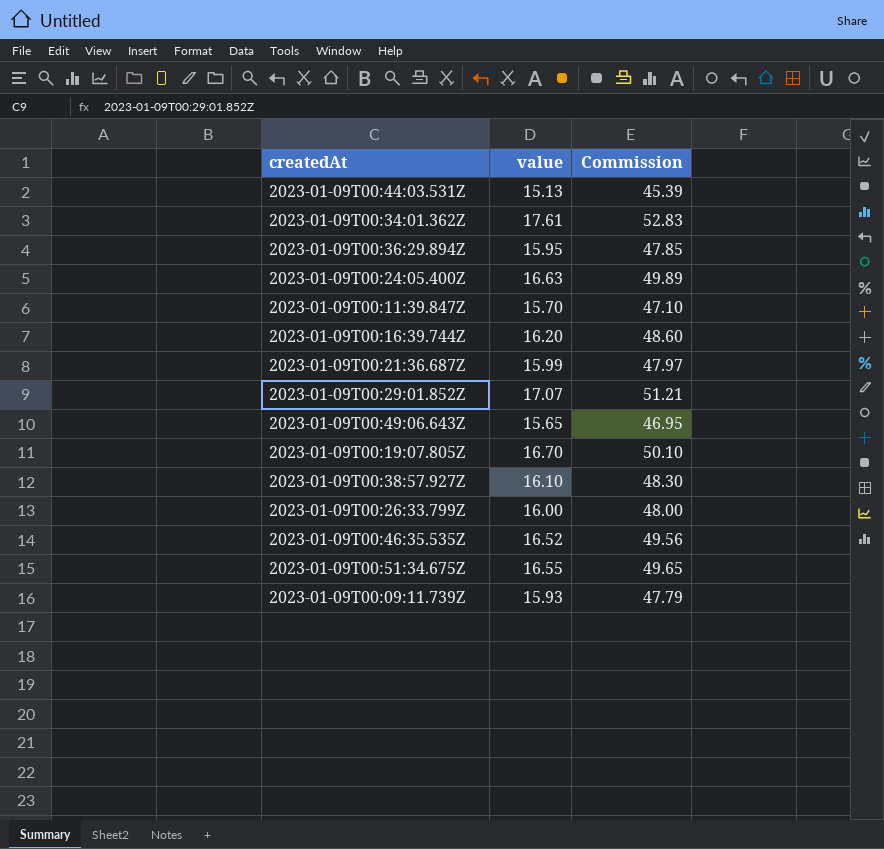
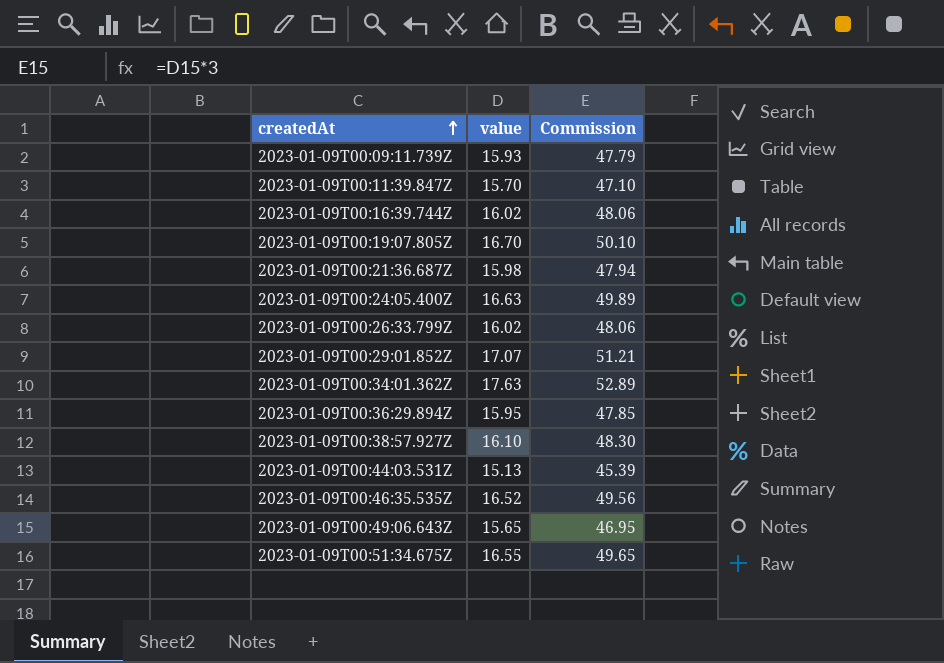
row order: none -> createdAt ascending
2023-01-09T00:16:39.744Z | value: 16.20 -> 16.02
2023-01-09T00:16:39.744Z | Commission: 48.60 -> 48.06
2023-01-09T00:21:36.687Z | value: 15.99 -> 15.98
2023-01-09T00:21:36.687Z | Commission: 47.97 -> 47.94
2023-01-09T00:26:33.799Z | value: 16.00 -> 16.02
2023-01-09T00:26:33.799Z | Commission: 48.00 -> 48.06
2023-01-09T00:34:01.362Z | value: 17.61 -> 17.63
2023-01-09T00:34:01.362Z | Commission: 52.83 -> 52.89

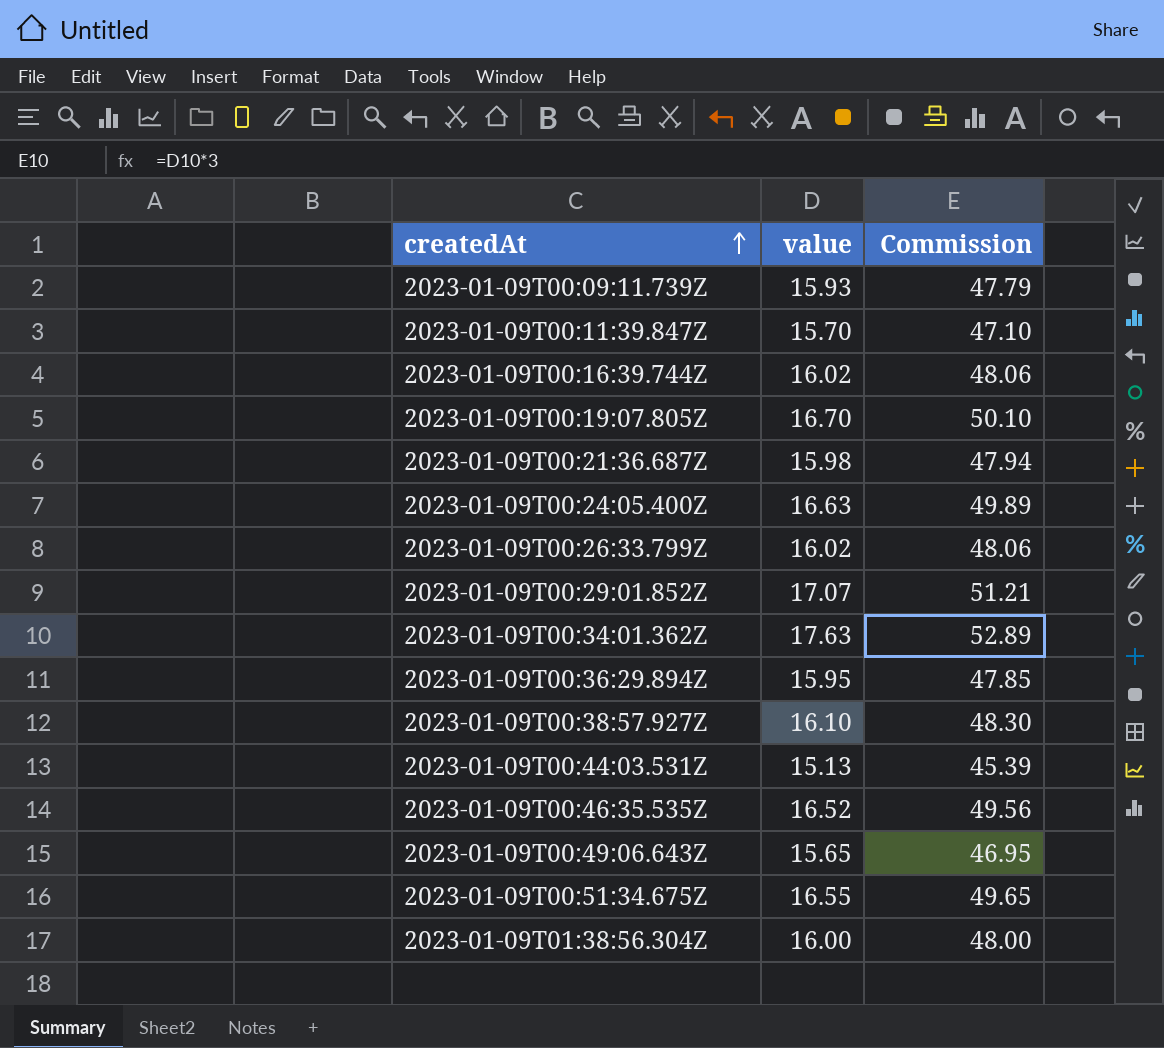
row 2023-01-09T01:38:56.304Z: none -> 16.00 | 48.00

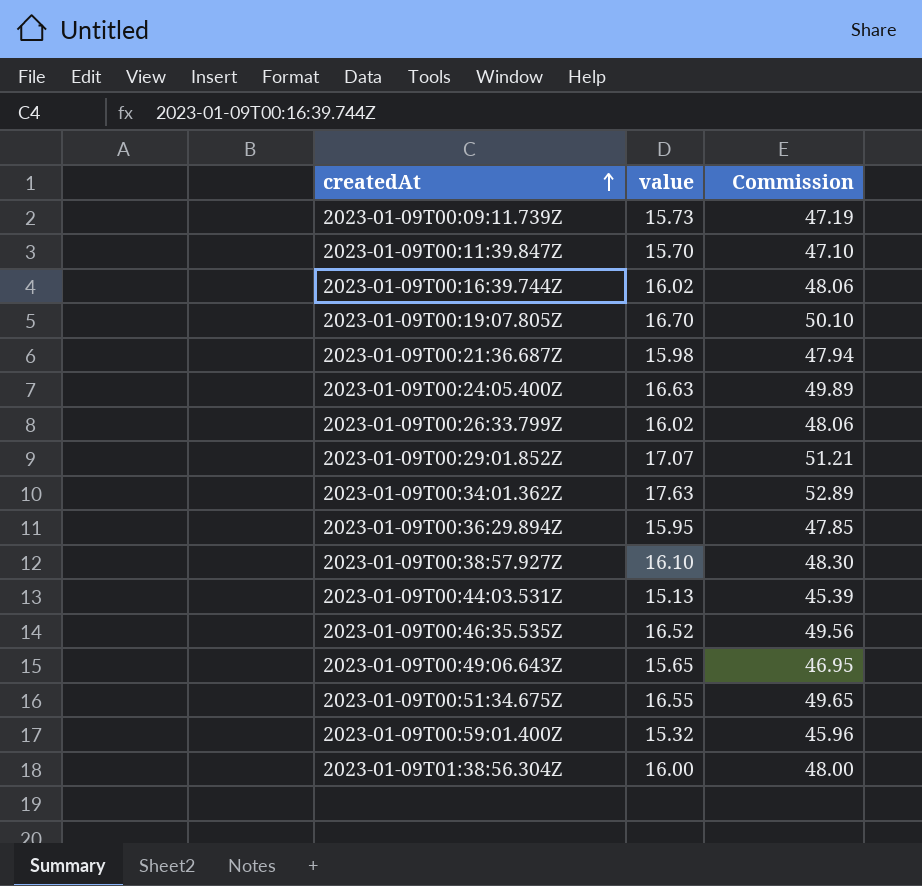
2023-01-09T00:09:11.739Z | value: 15.93 -> 15.73
2023-01-09T00:09:11.739Z | Commission: 47.79 -> 47.19
row 2023-01-09T00:59:01.400Z: none -> 15.32 | 45.96

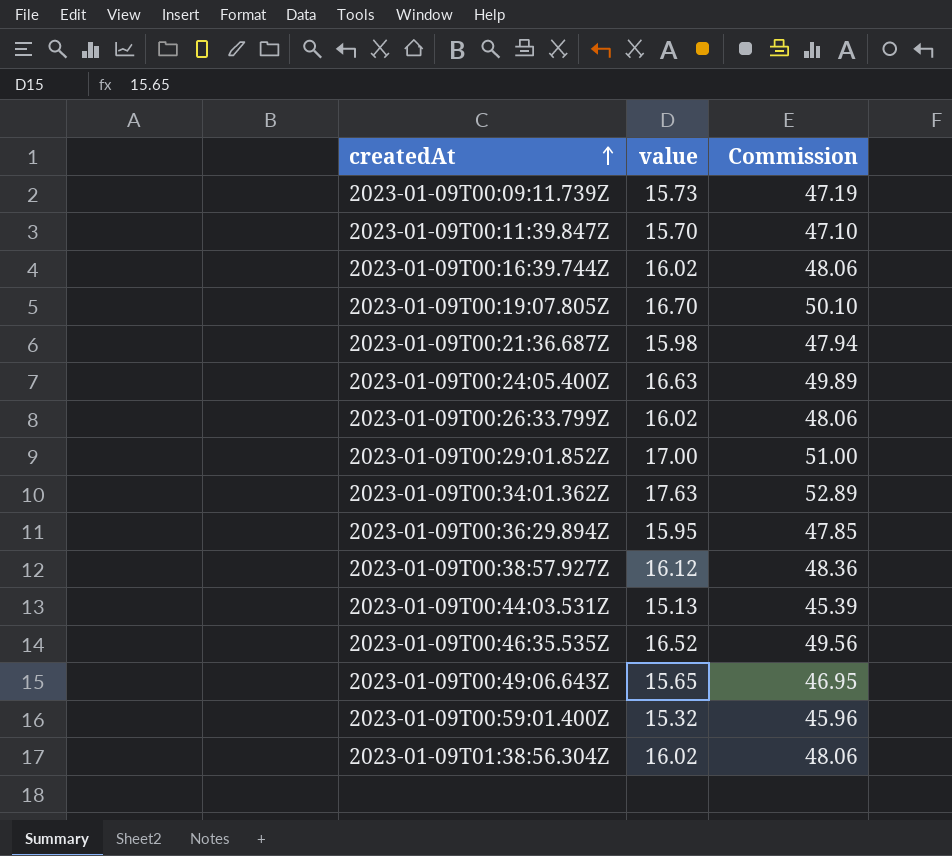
row 2023-01-09T00:51:34.675Z: 16.55 | 49.65 -> none
2023-01-09T00:29:01.852Z | value: 17.07 -> 17.00
2023-01-09T00:29:01.852Z | Commission: 51.21 -> 51.00
2023-01-09T00:38:57.927Z | value: 16.10 -> 16.12
2023-01-09T00:38:57.927Z | Commission: 48.30 -> 48.36
2023-01-09T01:38:56.304Z | value: 16.00 -> 16.02
2023-01-09T01:38:56.304Z | Commission: 48.00 -> 48.06

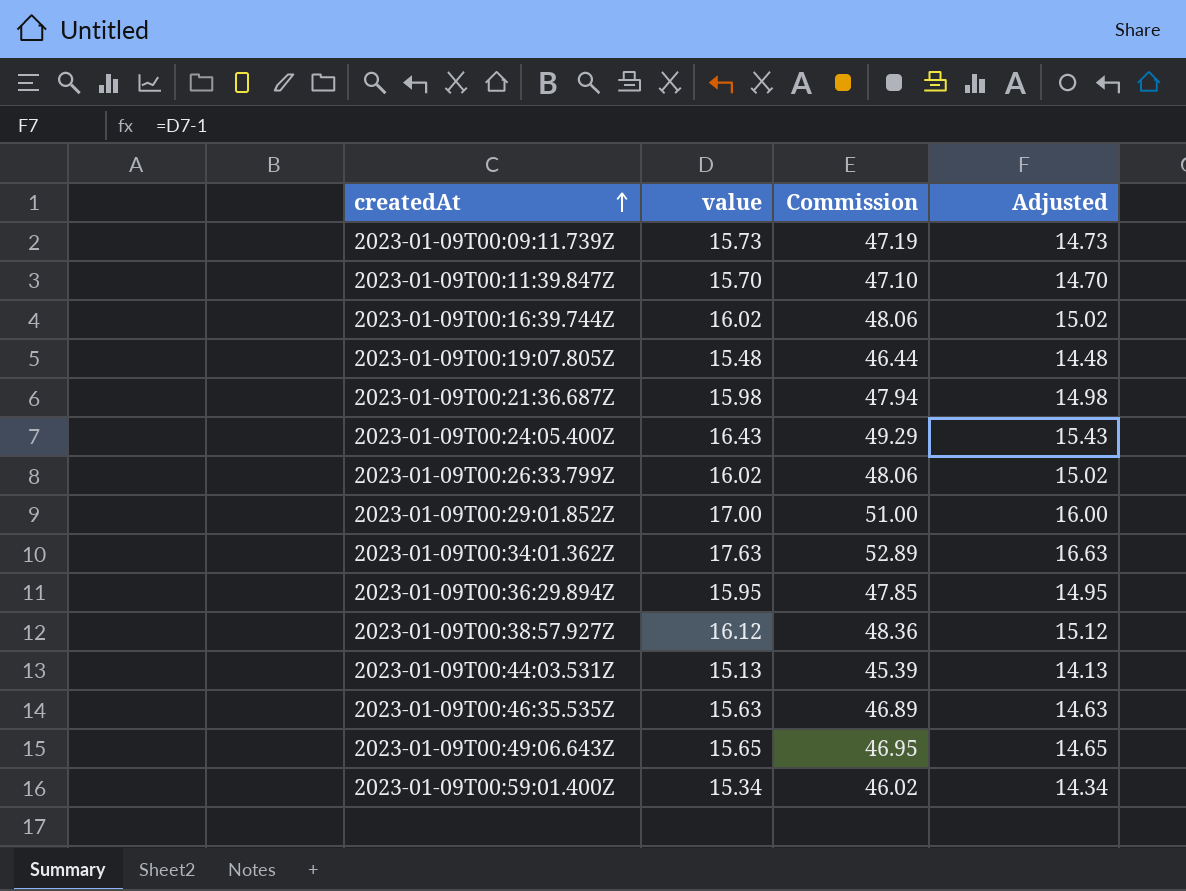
column Adjusted | formula: none -> [value] - 1
row 2023-01-09T01:38:56.304Z: 16.02 | 48.06 -> none
2023-01-09T00:19:07.805Z | value: 16.70 -> 15.48
2023-01-09T00:19:07.805Z | Commission: 50.10 -> 46.44
2023-01-09T00:24:05.400Z | value: 16.63 -> 16.43
2023-01-09T00:24:05.400Z | Commission: 49.89 -> 49.29
2023-01-09T00:46:35.535Z | value: 16.52 -> 15.63
2023-01-09T00:46:35.535Z | Commission: 49.56 -> 46.89
2023-01-09T00:59:01.400Z | value: 15.32 -> 15.34
2023-01-09T00:59:01.400Z | Commission: 45.96 -> 46.02

